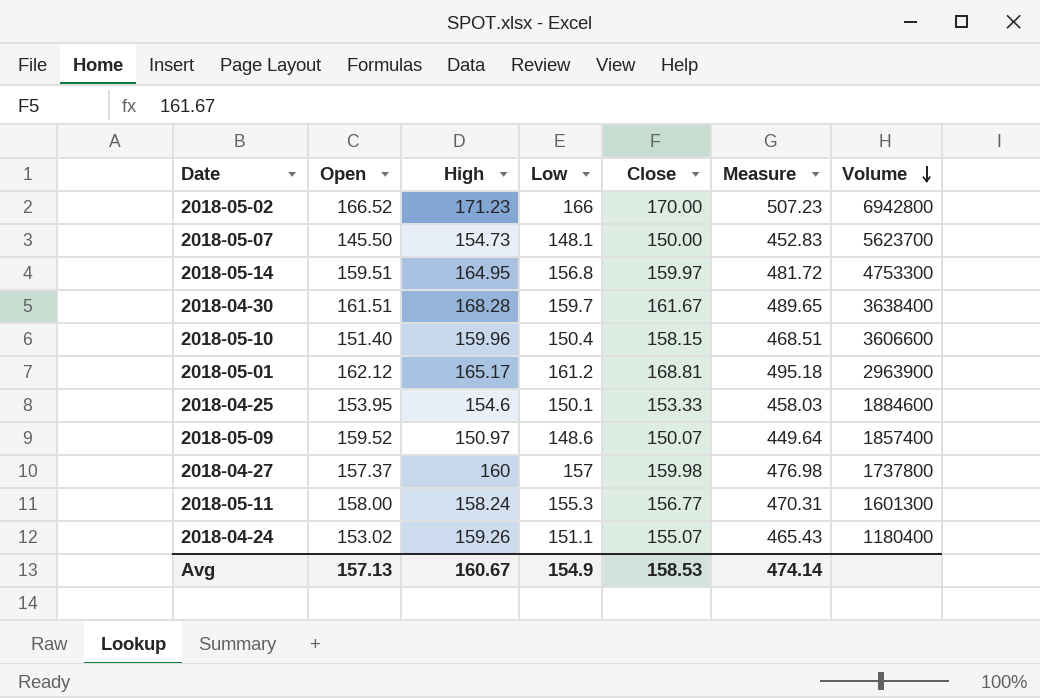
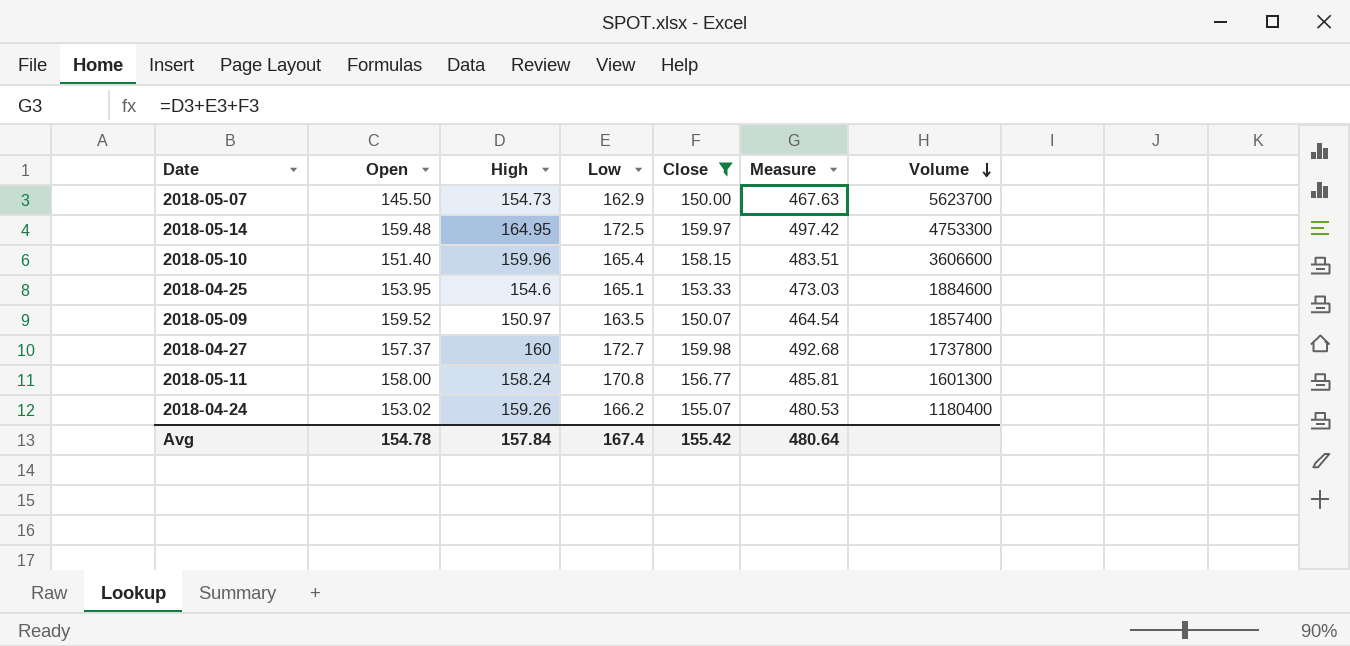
filter: none -> Close <= 159.98
2018-05-07 | Low: 148.1 -> 162.9
2018-05-07 | Measure: 452.83 -> 467.63
2018-05-14 | Open: 159.51 -> 159.48
2018-05-14 | Low: 156.8 -> 172.5
2018-05-14 | Measure: 481.72 -> 497.42
2018-05-10 | Low: 150.4 -> 165.4
2018-05-10 | Measure: 468.51 -> 483.51
2018-04-25 | Low: 150.1 -> 165.1
2018-04-25 | Measure: 458.03 -> 473.03
2018-05-09 | Low: 148.6 -> 163.5
2018-05-09 | Measure: 449.64 -> 464.54
2018-04-27 | Low: 157 -> 172.7
2018-04-27 | Measure: 476.98 -> 492.68
2018-05-11 | Low: 155.3 -> 170.8
2018-05-11 | Measure: 470.31 -> 485.81
2018-04-24 | Low: 151.1 -> 166.2
2018-04-24 | Measure: 465.43 -> 480.53
Avg | Open: 157.13 -> 154.78
Avg | High: 160.67 -> 157.84
Avg | Low: 154.9 -> 167.4
Avg | Close: 158.53 -> 155.42
Avg | Measure: 474.14 -> 480.64

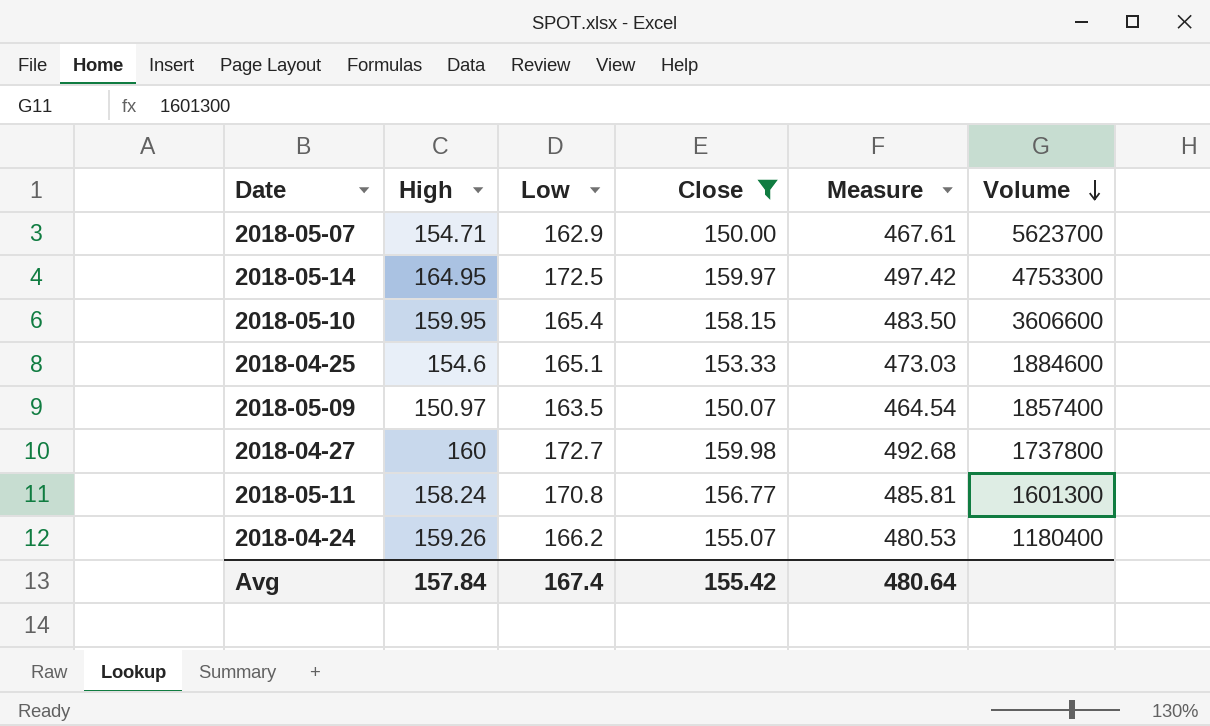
column Open | position: 2 -> none
2018-05-07 | High: 154.73 -> 154.71
2018-05-07 | Measure: 467.63 -> 467.61
2018-05-10 | High: 159.96 -> 159.95
2018-05-10 | Measure: 483.51 -> 483.50

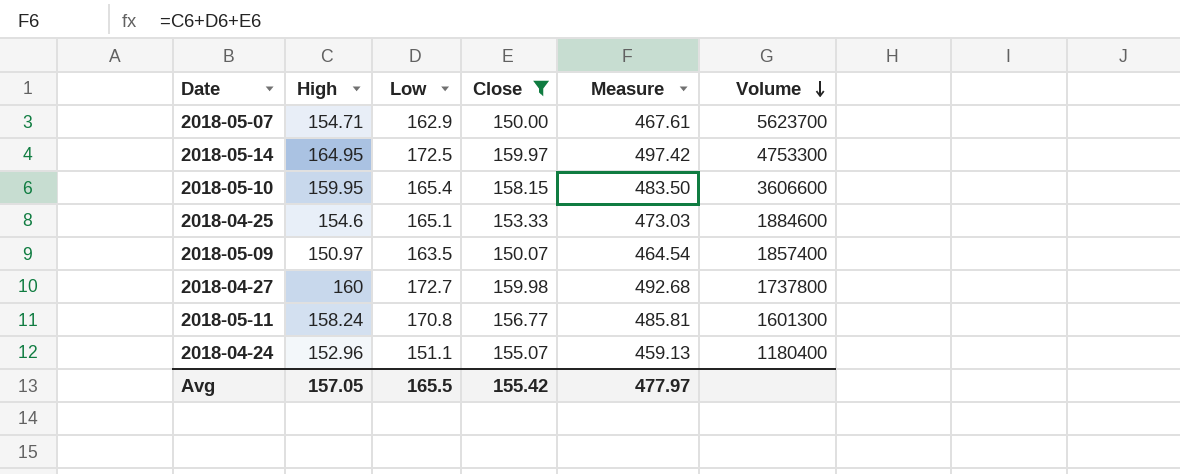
2018-04-24 | High: 159.26 -> 152.96
2018-04-24 | Low: 166.2 -> 151.1
2018-04-24 | Measure: 480.53 -> 459.13
Avg | High: 157.84 -> 157.05
Avg | Low: 167.4 -> 165.5
Avg | Measure: 480.64 -> 477.97

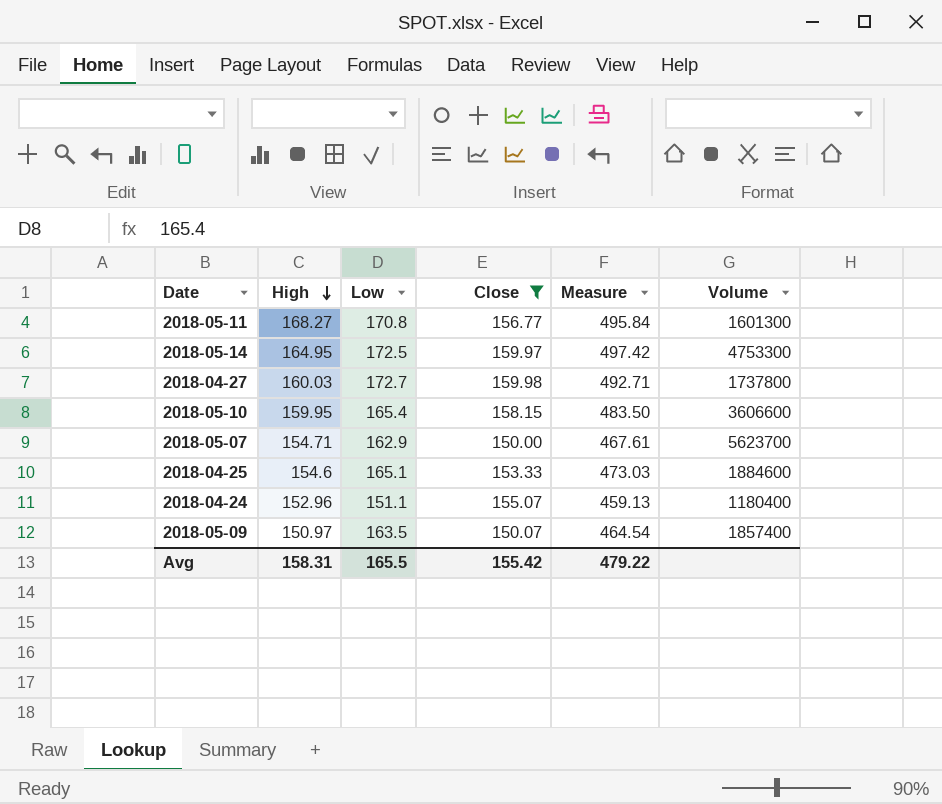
row order: Volume descending -> High descending
2018-05-11 | High: 158.24 -> 168.27
2018-05-11 | Measure: 485.81 -> 495.84
2018-04-27 | High: 160 -> 160.03
2018-04-27 | Measure: 492.68 -> 492.71
Avg | High: 157.05 -> 158.31
Avg | Measure: 477.97 -> 479.22

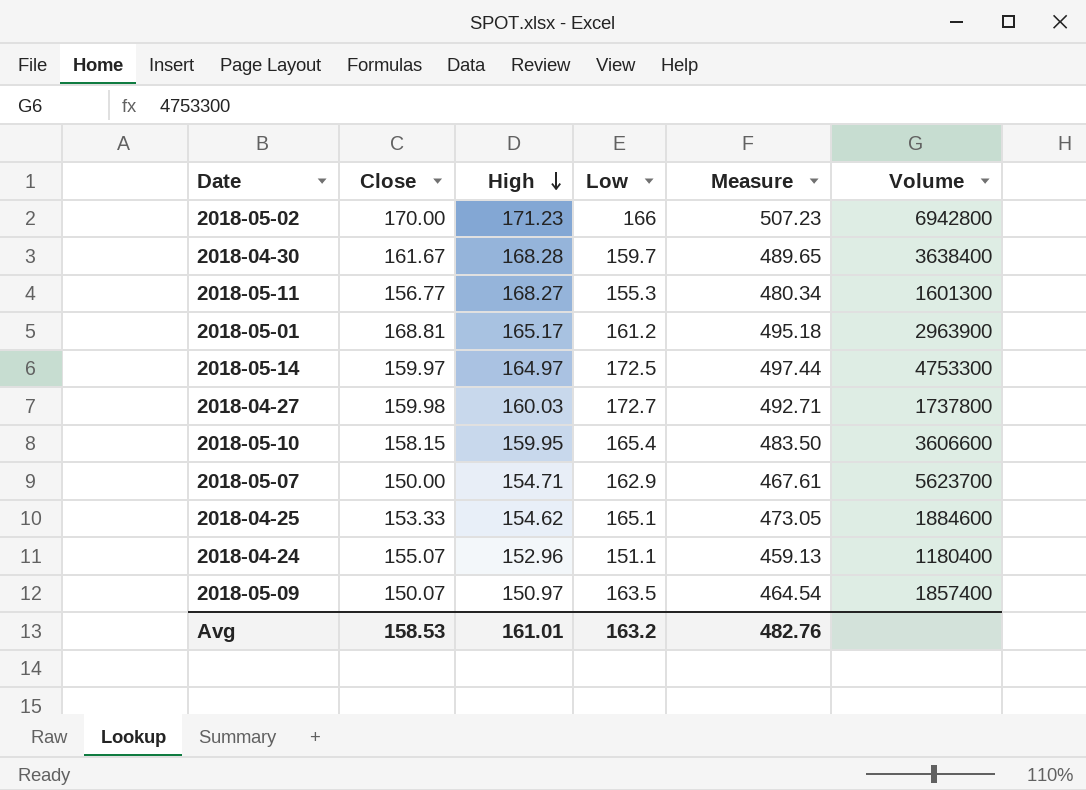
filter: Close <= 159.98 -> none
column Close | position: 4 -> 2
2018-05-11 | Low: 170.8 -> 155.3
2018-05-11 | Measure: 495.84 -> 480.34
2018-05-14 | High: 164.95 -> 164.97
2018-05-14 | Measure: 497.42 -> 497.44
2018-04-25 | High: 154.6 -> 154.62
2018-04-25 | Measure: 473.03 -> 473.05
Avg | Close: 155.42 -> 158.53
Avg | High: 158.31 -> 161.01
Avg | Low: 165.5 -> 163.2
Avg | Measure: 479.22 -> 482.76

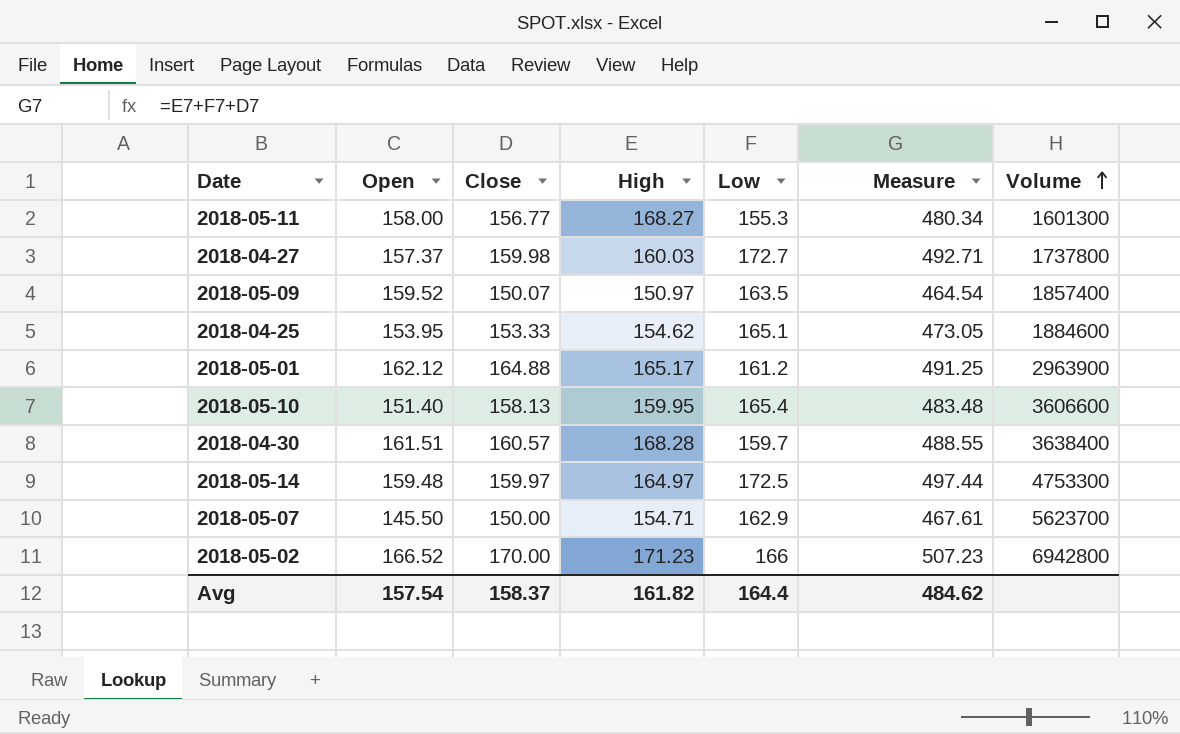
row order: High descending -> Volume ascending
column Open | position: none -> 2
row 2018-04-24: 155.07 | 152.96 | 151.1 | 459.13 | 1180400 -> none
2018-05-01 | Close: 168.81 -> 164.88
2018-05-01 | Measure: 495.18 -> 491.25
2018-05-10 | Close: 158.15 -> 158.13
2018-05-10 | Measure: 483.50 -> 483.48
2018-04-30 | Close: 161.67 -> 160.57
2018-04-30 | Measure: 489.65 -> 488.55
Avg | Close: 158.53 -> 158.37
Avg | High: 161.01 -> 161.82
Avg | Low: 163.2 -> 164.4
Avg | Measure: 482.76 -> 484.62

